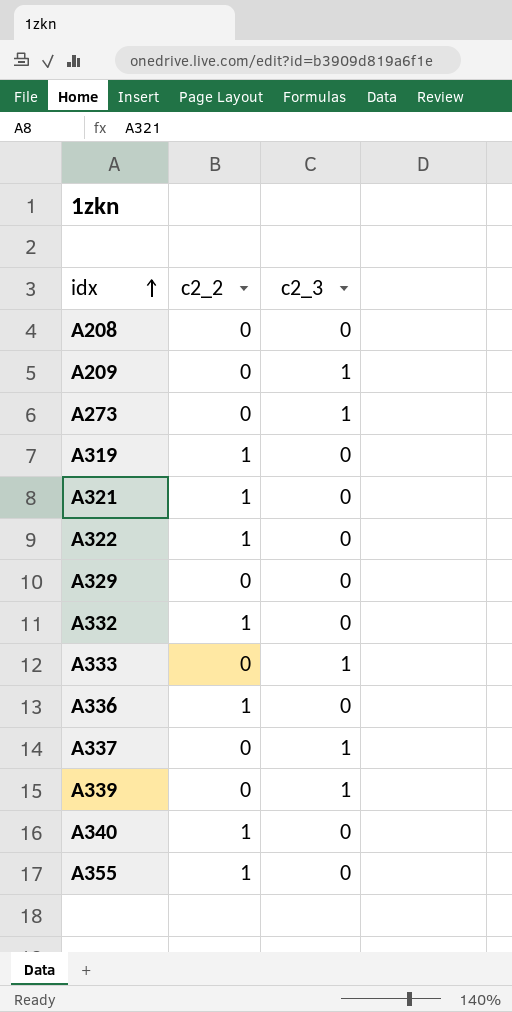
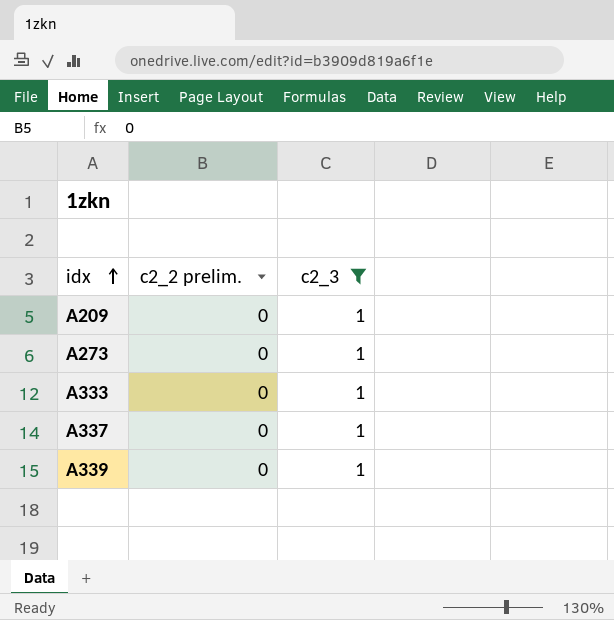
filter: none -> c2_3 = 1
column name: c2_2 -> c2_2 prelim.

